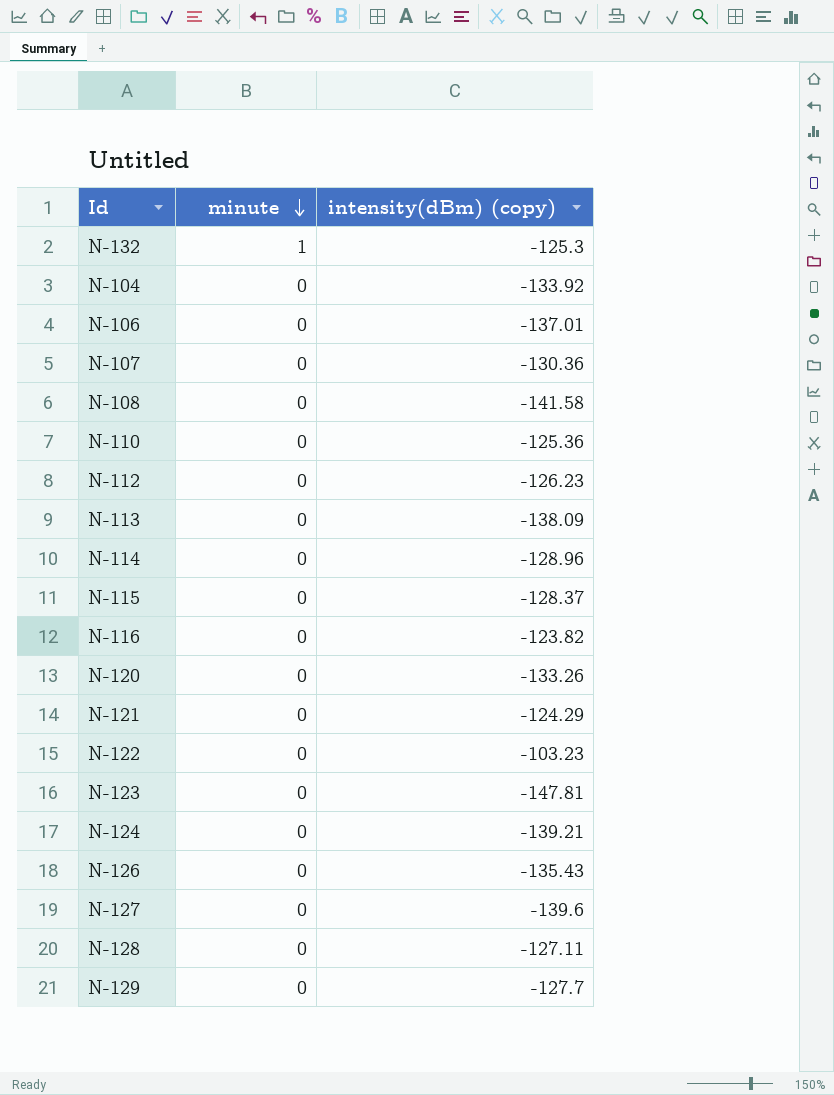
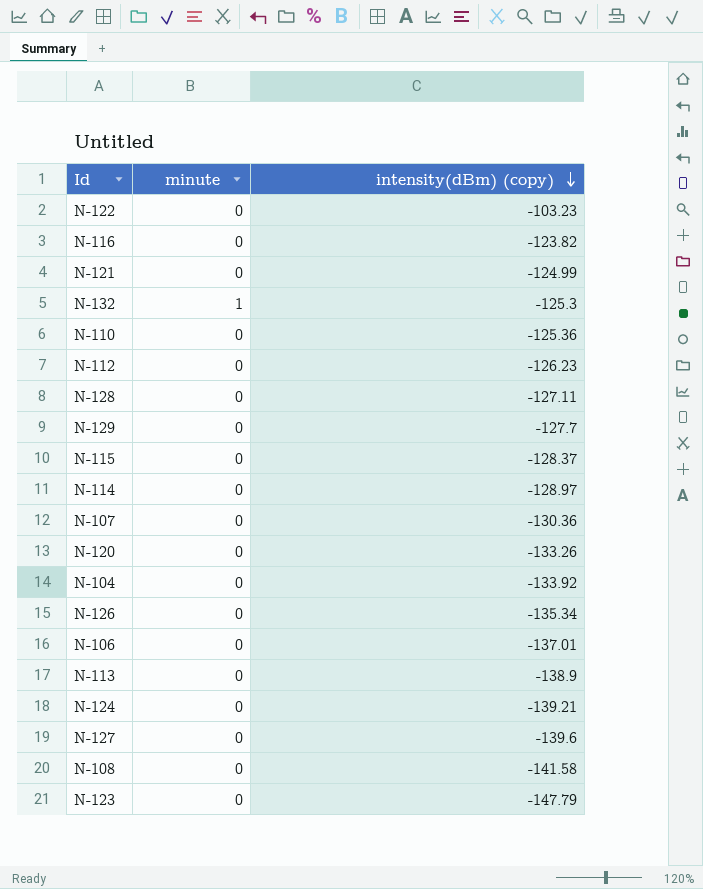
row order: minute descending -> intensity(dBm) (copy) descending
N-121 | intensity(dBm) (copy): -124.29 -> -124.99
N-114 | intensity(dBm) (copy): -128.96 -> -128.97
N-126 | intensity(dBm) (copy): -135.43 -> -135.34
N-113 | intensity(dBm) (copy): -138.09 -> -138.9
N-123 | intensity(dBm) (copy): -147.81 -> -147.79

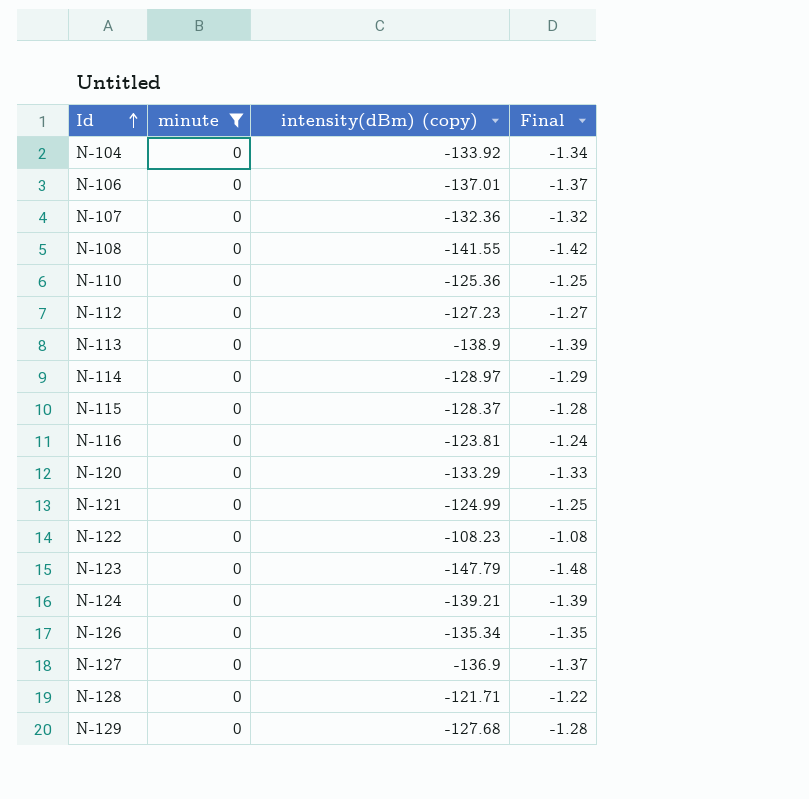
filter: none -> minute = 0
row order: intensity(dBm) (copy) descending -> Id ascending
column Final | formula: none -> [intensity(dBm) (copy)] * 0.01
N-107 | intensity(dBm) (copy): -130.36 -> -132.36
N-108 | intensity(dBm) (copy): -141.58 -> -141.55
N-112 | intensity(dBm) (copy): -126.23 -> -127.23
N-116 | intensity(dBm) (copy): -123.82 -> -123.81
N-120 | intensity(dBm) (copy): -133.26 -> -133.29
N-122 | intensity(dBm) (copy): -103.23 -> -108.23
N-127 | intensity(dBm) (copy): -139.6 -> -136.9
N-128 | intensity(dBm) (copy): -127.11 -> -121.71
N-129 | intensity(dBm) (copy): -127.7 -> -127.68

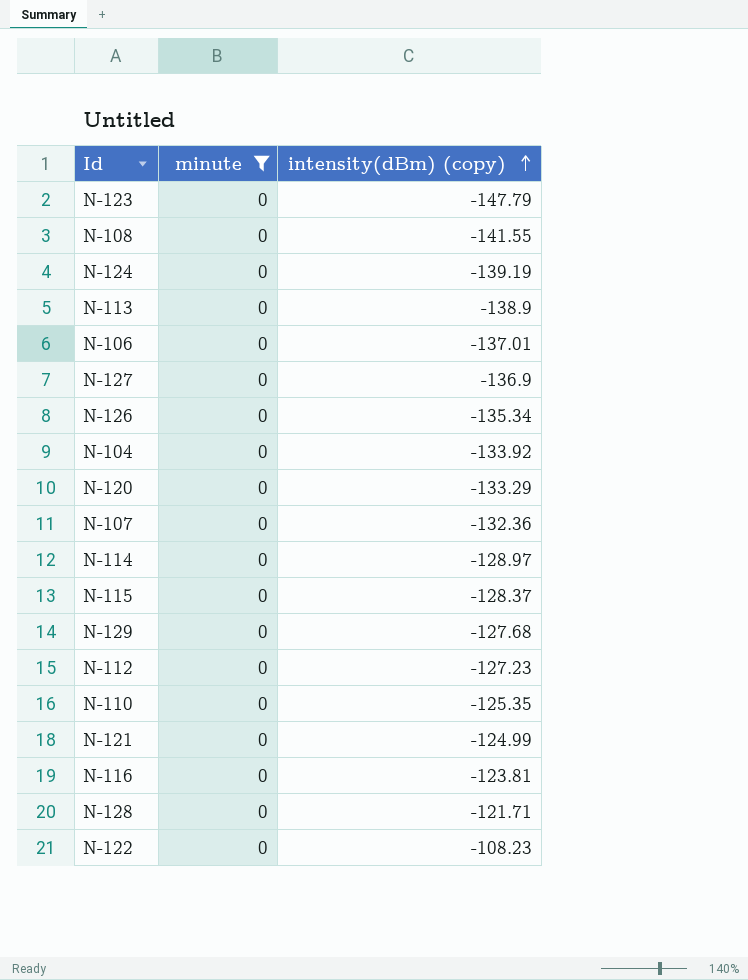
row order: Id ascending -> intensity(dBm) (copy) ascending
column Final | formula: [intensity(dBm) (copy)] * 0.01 -> none
N-124 | intensity(dBm) (copy): -139.21 -> -139.19
N-110 | intensity(dBm) (copy): -125.36 -> -125.35

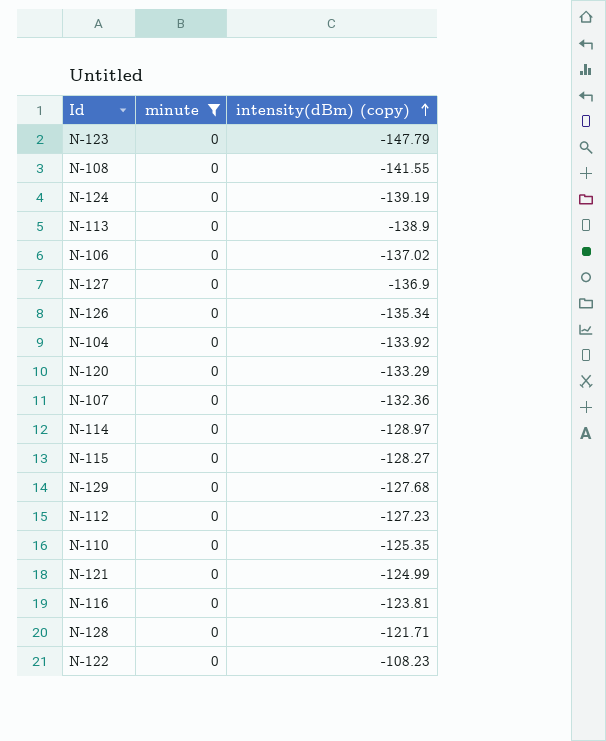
N-106 | intensity(dBm) (copy): -137.01 -> -137.02
N-115 | intensity(dBm) (copy): -128.37 -> -128.27

